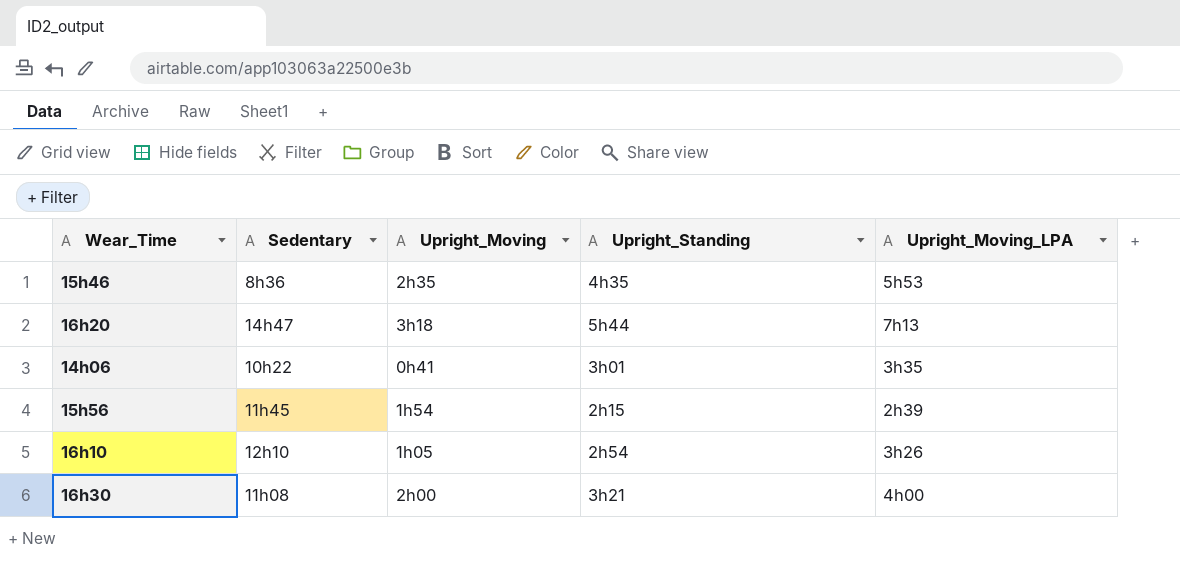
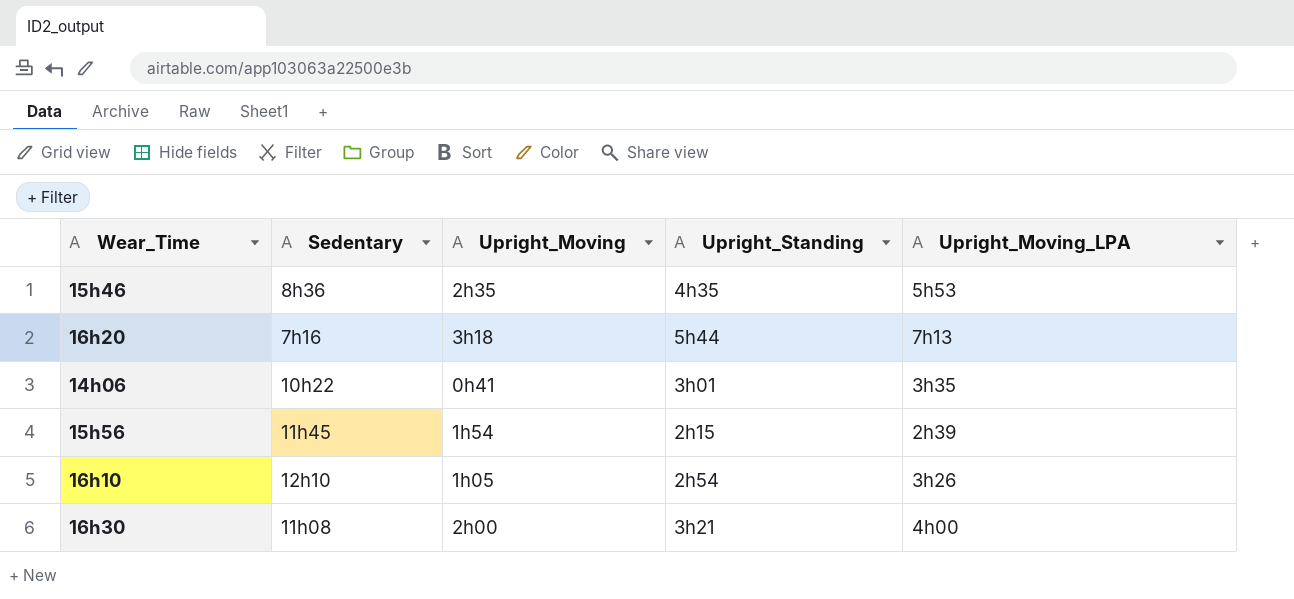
16h20 | Sedentary: 14h47 -> 7h16

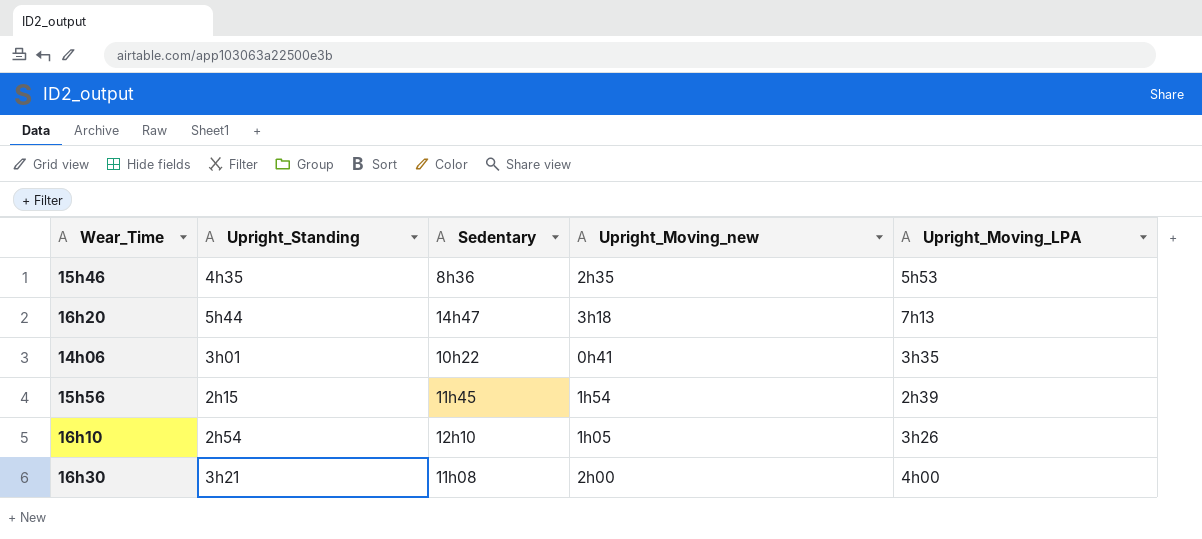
column Upright_Standing | position: 4 -> 2
column name: Upright_Moving -> Upright_Moving_new
16h20 | Sedentary: 7h16 -> 14h47

